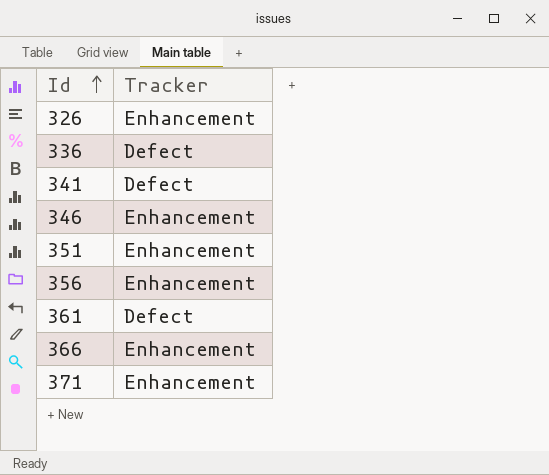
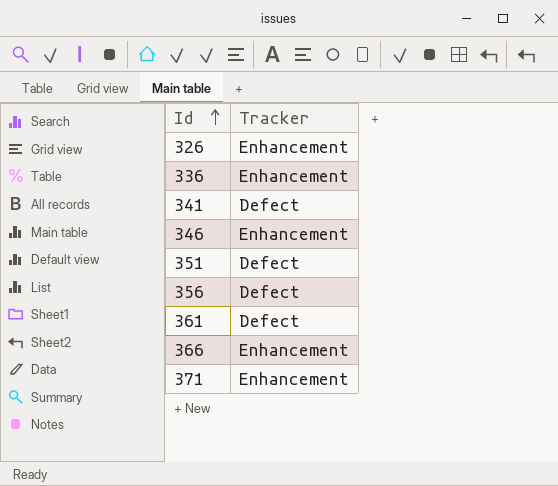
336 | Tracker: Defect -> Enhancement
351 | Tracker: Enhancement -> Defect
356 | Tracker: Enhancement -> Defect

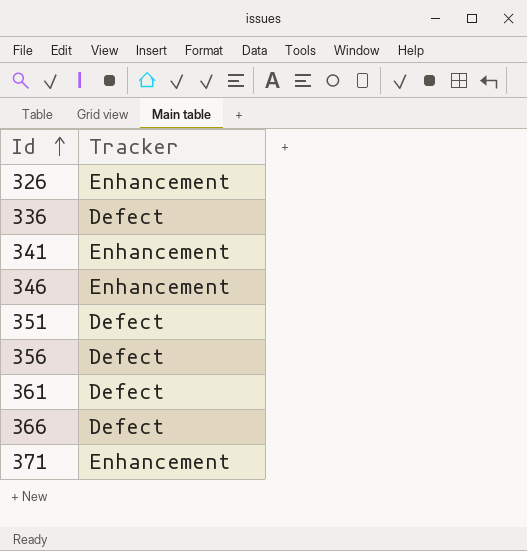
336 | Tracker: Enhancement -> Defect
341 | Tracker: Defect -> Enhancement
366 | Tracker: Enhancement -> Defect

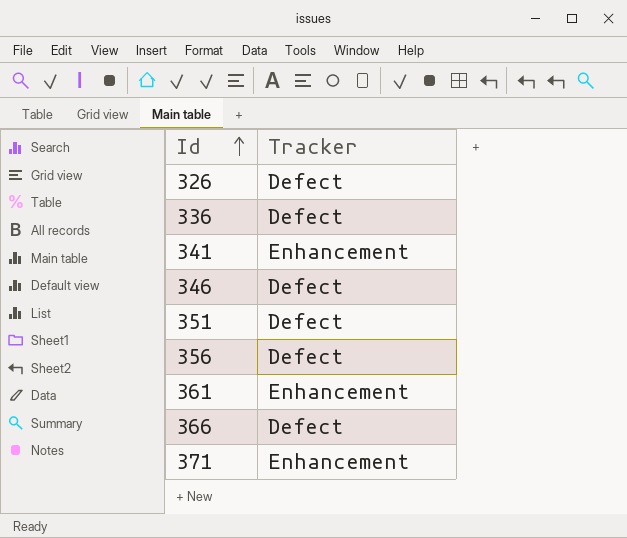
326 | Tracker: Enhancement -> Defect
346 | Tracker: Enhancement -> Defect
361 | Tracker: Defect -> Enhancement

